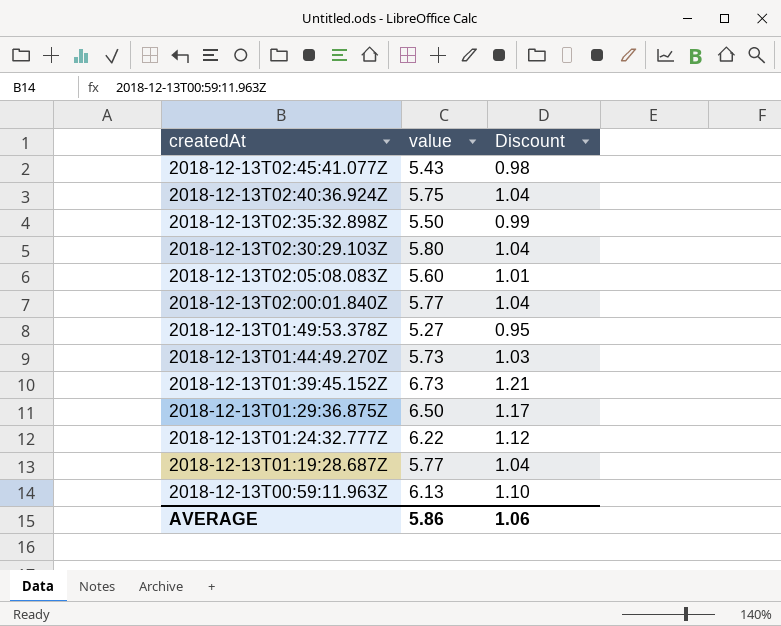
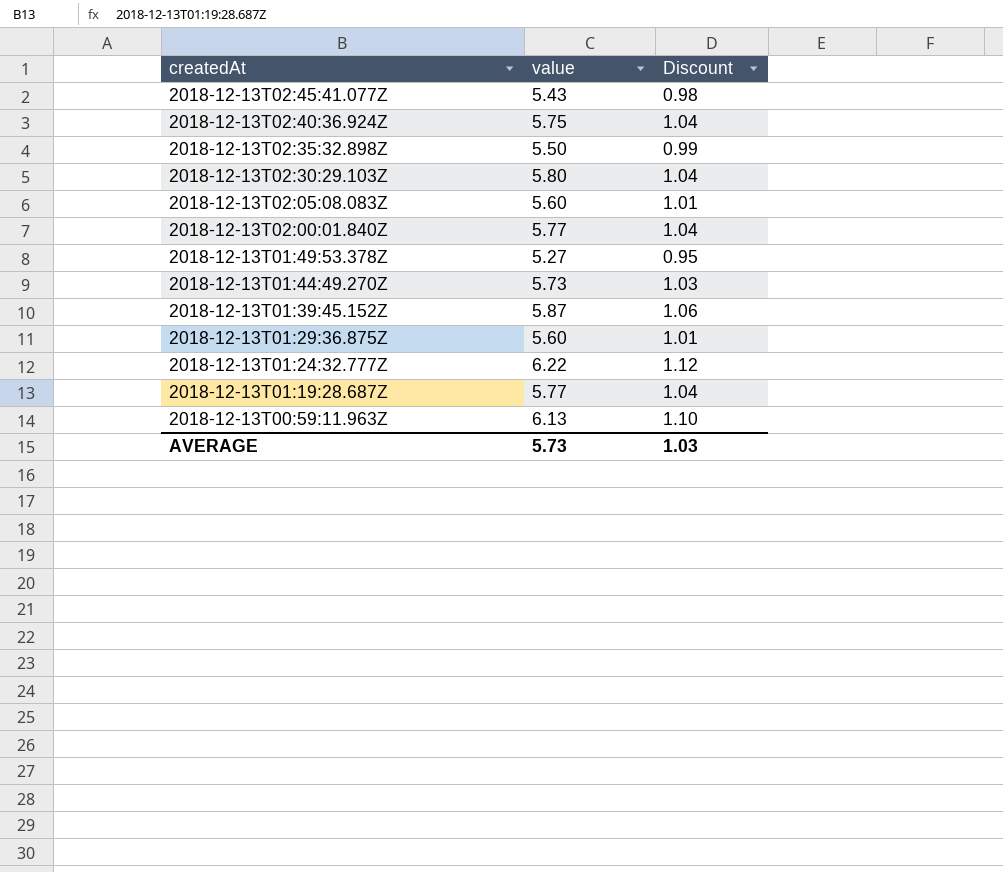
2018-12-13T01:39:45.152Z | value: 6.73 -> 5.87
2018-12-13T01:39:45.152Z | Discount: 1.21 -> 1.06
2018-12-13T01:29:36.875Z | value: 6.50 -> 5.60
2018-12-13T01:29:36.875Z | Discount: 1.17 -> 1.01
AVERAGE | value: 5.86 -> 5.73
AVERAGE | Discount: 1.06 -> 1.03

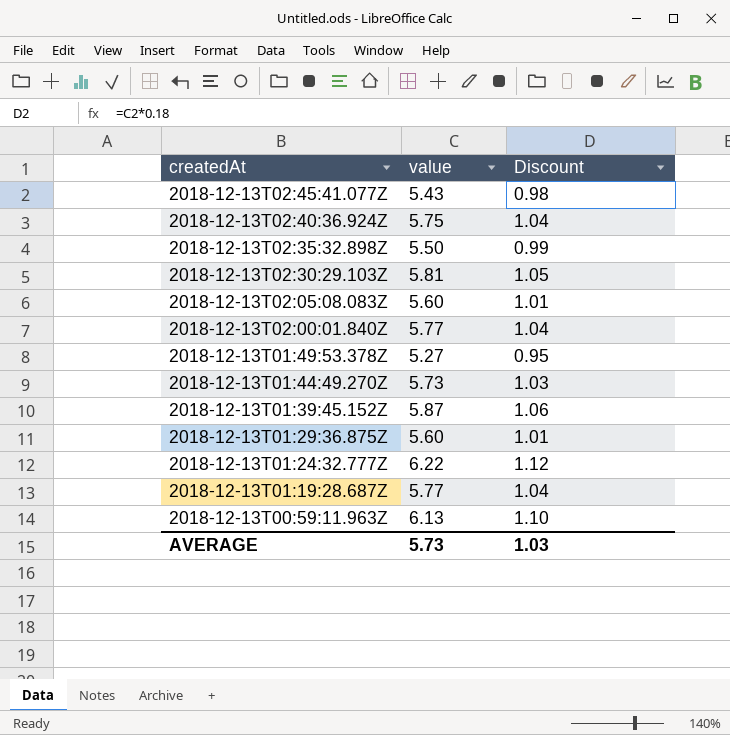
2018-12-13T02:30:29.103Z | value: 5.80 -> 5.81
2018-12-13T02:30:29.103Z | Discount: 1.04 -> 1.05

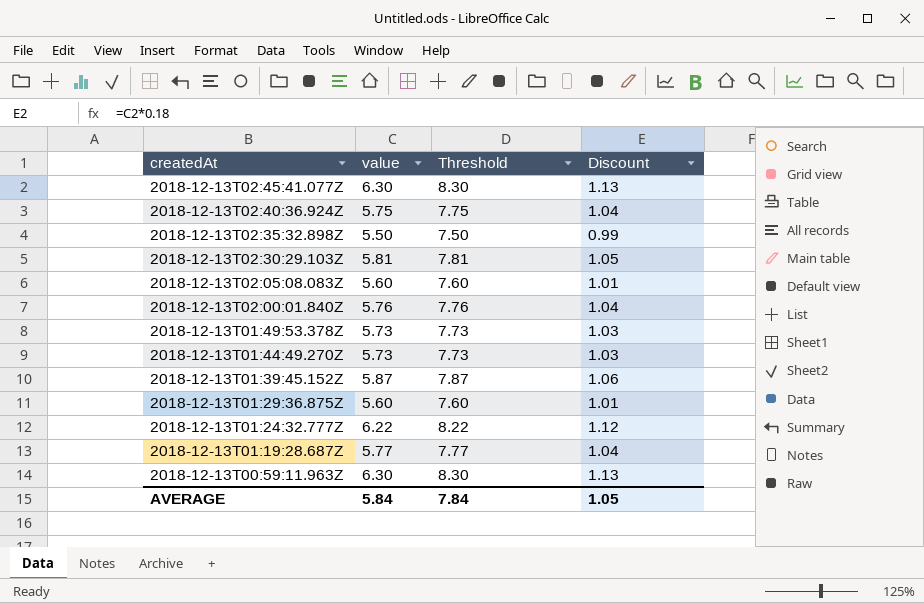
column Threshold | formula: none -> [value] + 2
2018-12-13T02:45:41.077Z | value: 5.43 -> 6.30
2018-12-13T02:45:41.077Z | Discount: 0.98 -> 1.13
2018-12-13T02:00:01.840Z | value: 5.77 -> 5.76
2018-12-13T01:49:53.378Z | value: 5.27 -> 5.73
2018-12-13T01:49:53.378Z | Discount: 0.95 -> 1.03
2018-12-13T00:59:11.963Z | value: 6.13 -> 6.30
2018-12-13T00:59:11.963Z | Discount: 1.10 -> 1.13
AVERAGE | value: 5.73 -> 5.84
AVERAGE | Discount: 1.03 -> 1.05

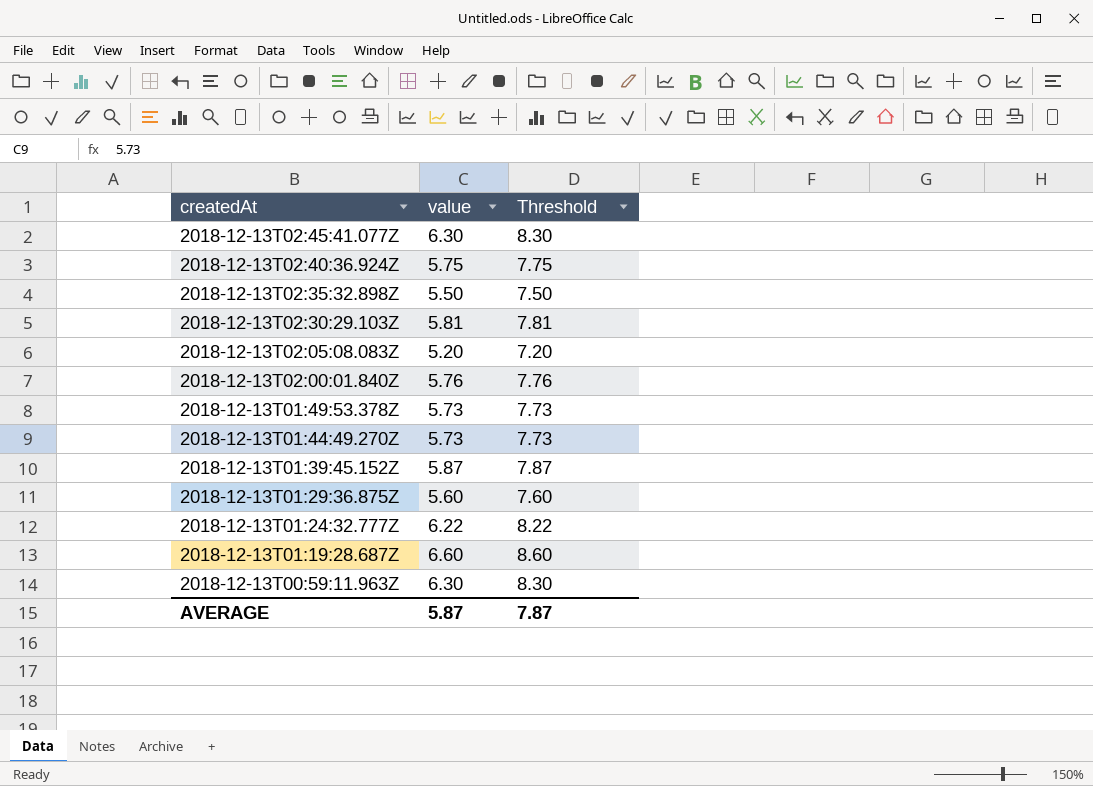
column Discount | formula: [value] * 0.18 -> none
2018-12-13T02:05:08.083Z | value: 5.60 -> 5.20
2018-12-13T02:05:08.083Z | Threshold: 7.60 -> 7.20
2018-12-13T01:19:28.687Z | value: 5.77 -> 6.60
2018-12-13T01:19:28.687Z | Threshold: 7.77 -> 8.60
AVERAGE | value: 5.84 -> 5.87
AVERAGE | Threshold: 7.84 -> 7.87

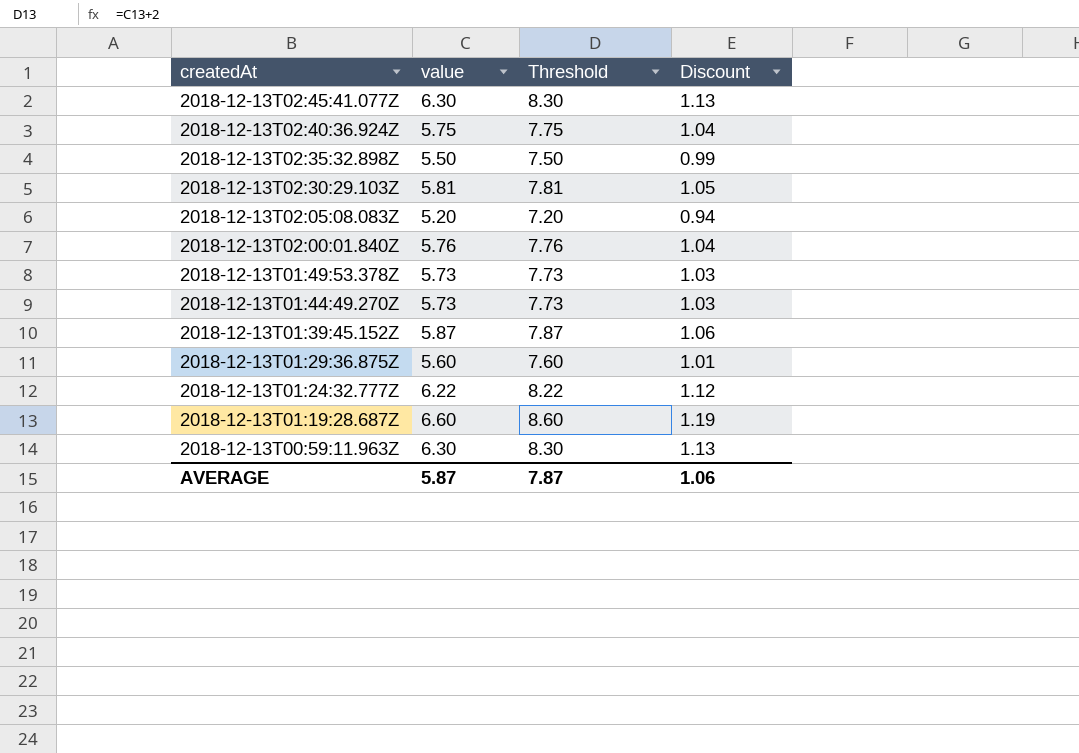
column Discount | formula: none -> [value] * 0.18

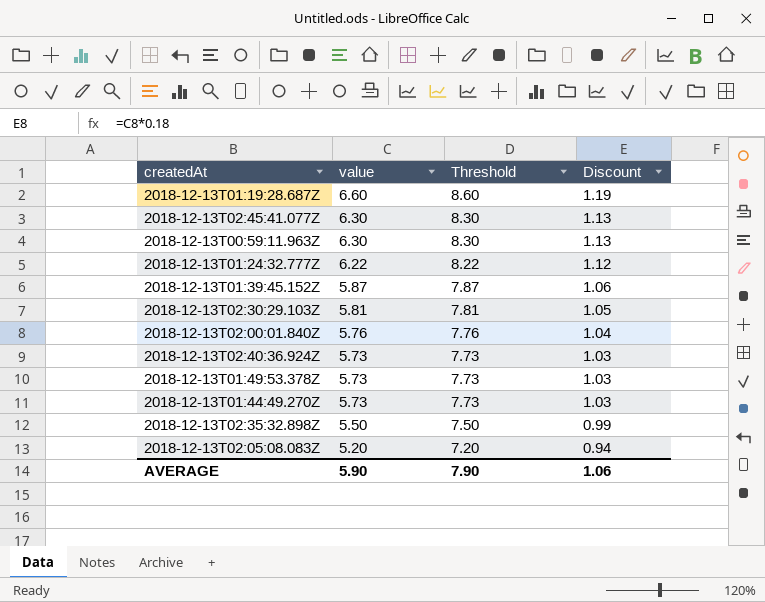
row order: createdAt descending -> value descending
row 2018-12-13T01:29:36.875Z: 5.60 | 7.60 | 1.01 -> none
2018-12-13T02:40:36.924Z | value: 5.75 -> 5.73
2018-12-13T02:40:36.924Z | Threshold: 7.75 -> 7.73
2018-12-13T02:40:36.924Z | Discount: 1.04 -> 1.03
AVERAGE | value: 5.87 -> 5.90
AVERAGE | Threshold: 7.87 -> 7.90

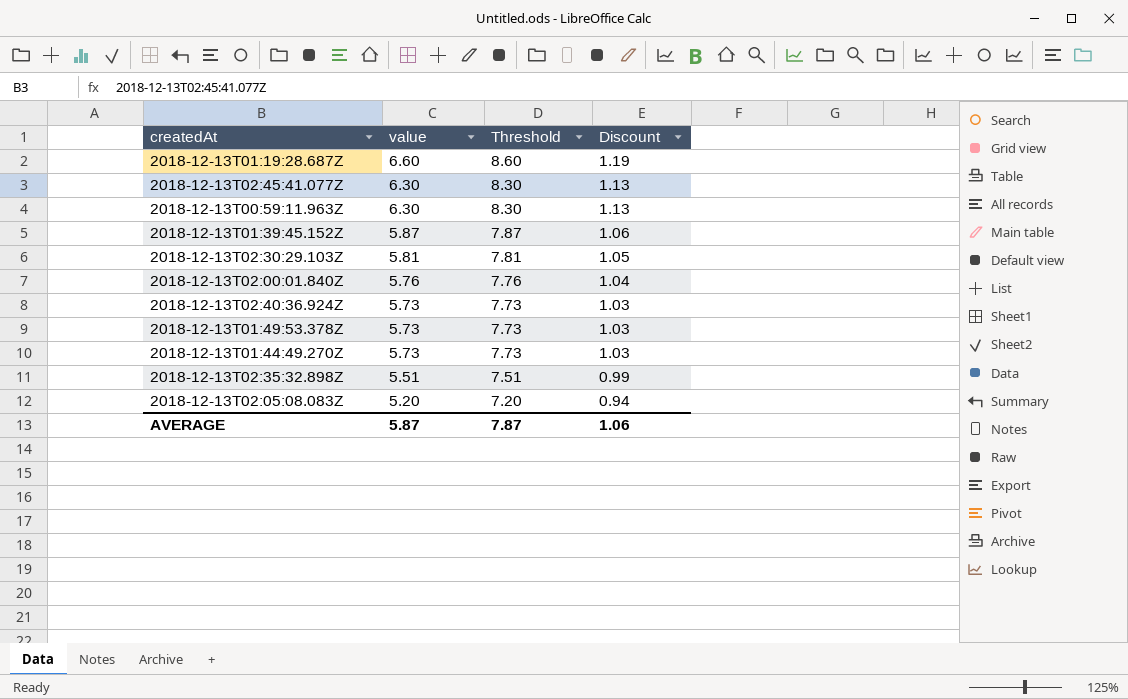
row 2018-12-13T01:24:32.777Z: 6.22 | 8.22 | 1.12 -> none
2018-12-13T02:35:32.898Z | value: 5.50 -> 5.51
2018-12-13T02:35:32.898Z | Threshold: 7.50 -> 7.51
AVERAGE | value: 5.90 -> 5.87
AVERAGE | Threshold: 7.90 -> 7.87

